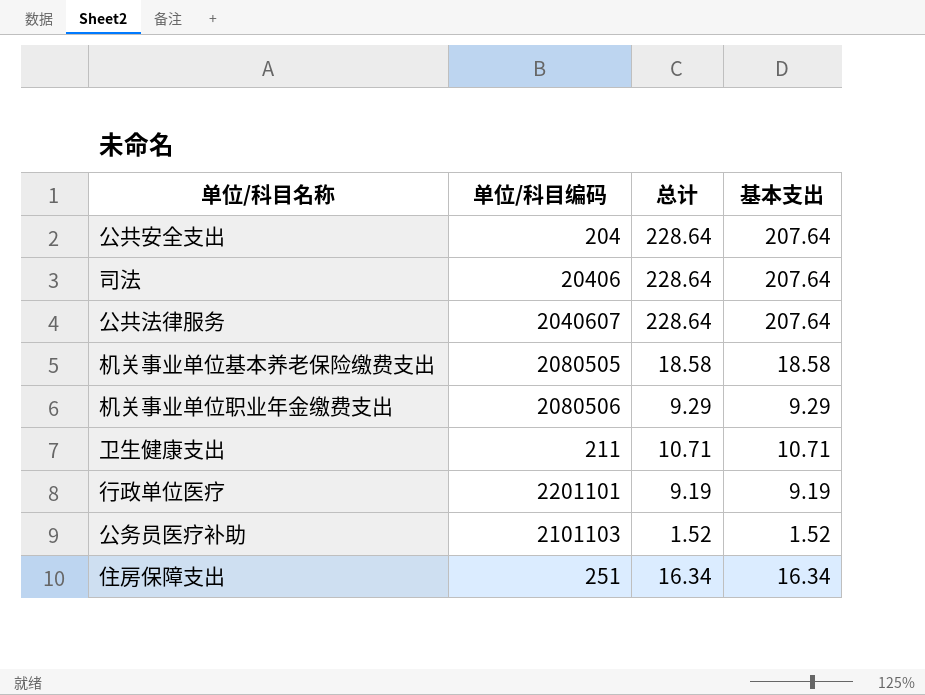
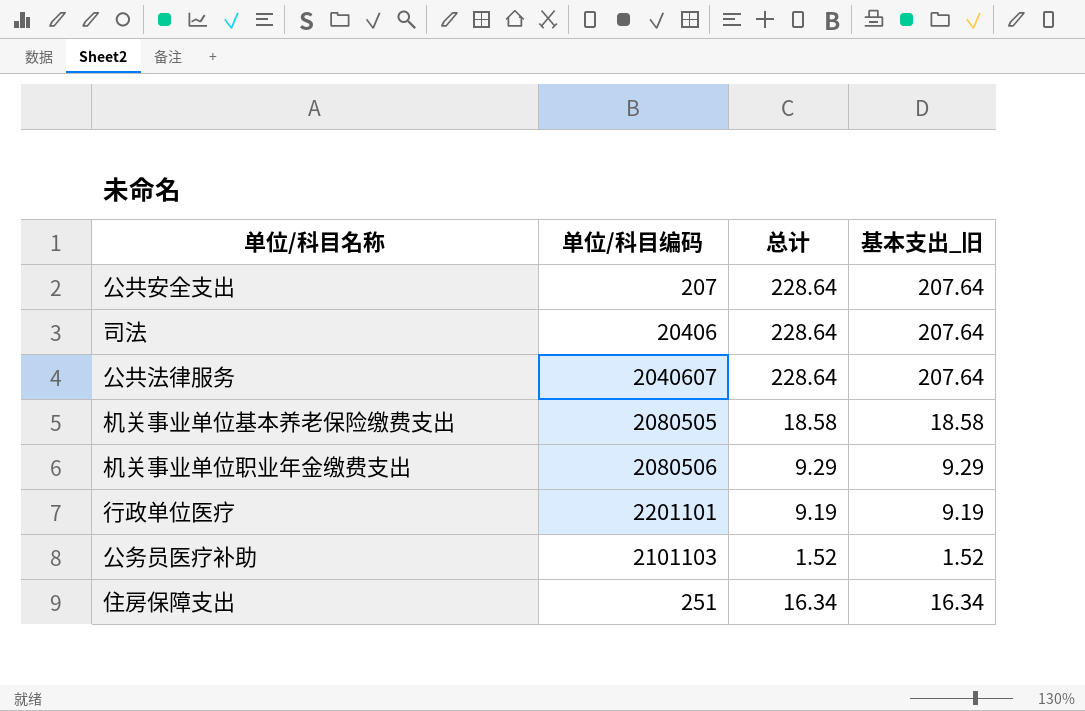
column name: 基本支出 -> 基本支出_旧
row 卫生健康支出: 211 | 10.71 | 10.71 -> none
公共安全支出 | 单位/科目编码: 204 -> 207

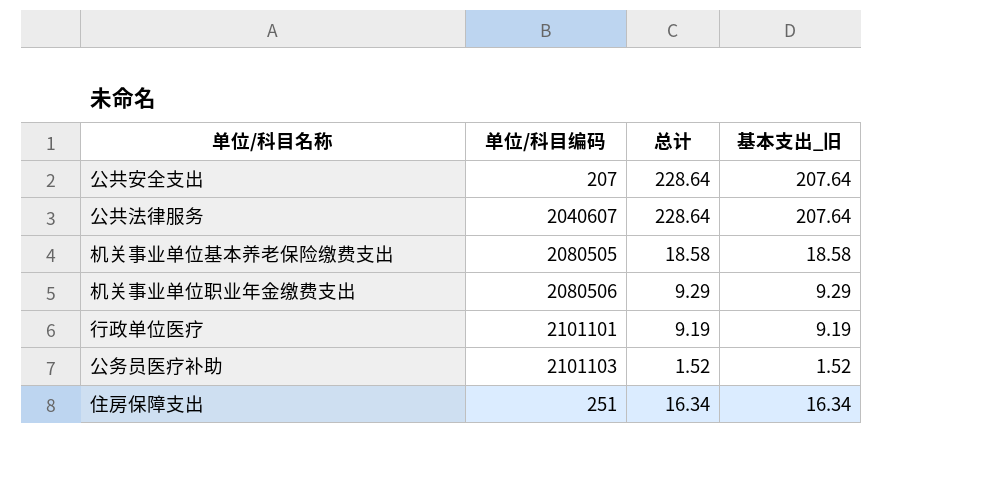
row 司法: 20406 | 228.64 | 207.64 -> none
行政单位医疗 | 单位/科目编码: 2201101 -> 2101101

